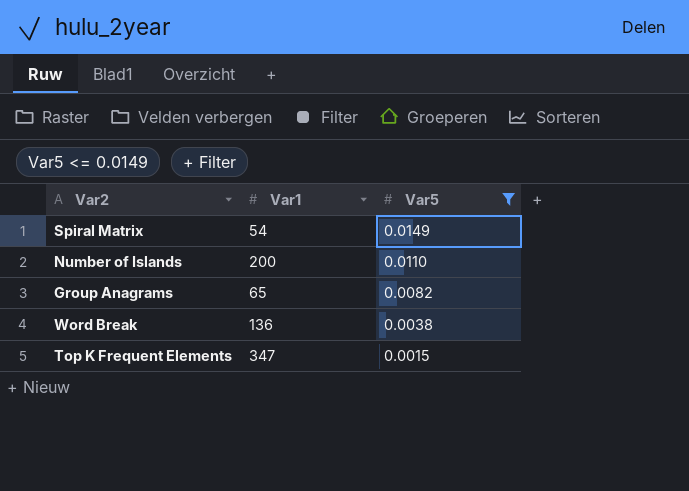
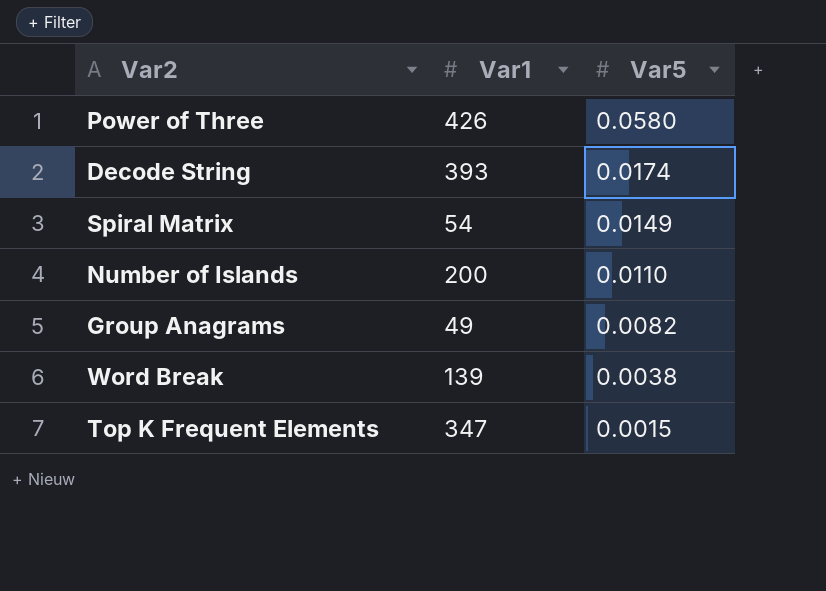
filter: Var5 <= 0.0149 -> none
Group Anagrams | Var1: 65 -> 49
Word Break | Var1: 136 -> 139

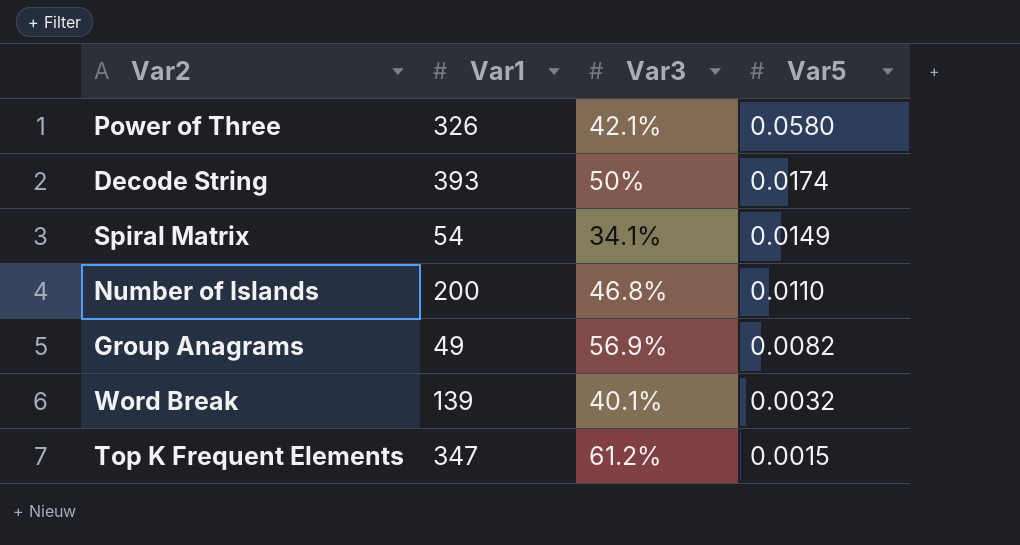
column Var3 | position: none -> 3
Power of Three | Var1: 426 -> 326
Word Break | Var5: 0.0038 -> 0.0032

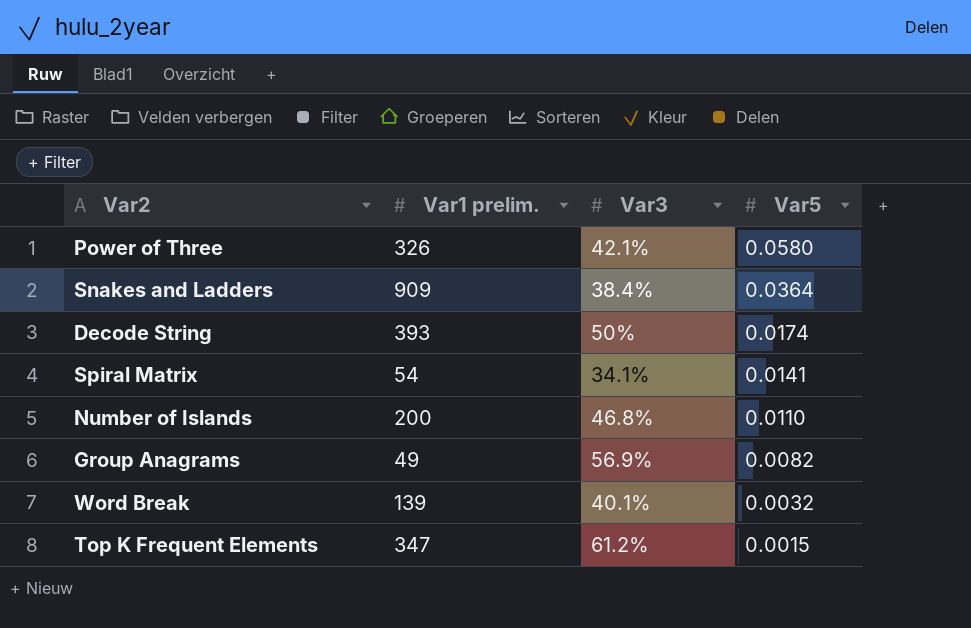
column name: Var1 -> Var1 prelim.
row Snakes and Ladders: none -> 909 | 38.4% | 0.0364
Spiral Matrix | Var5: 0.0149 -> 0.0141

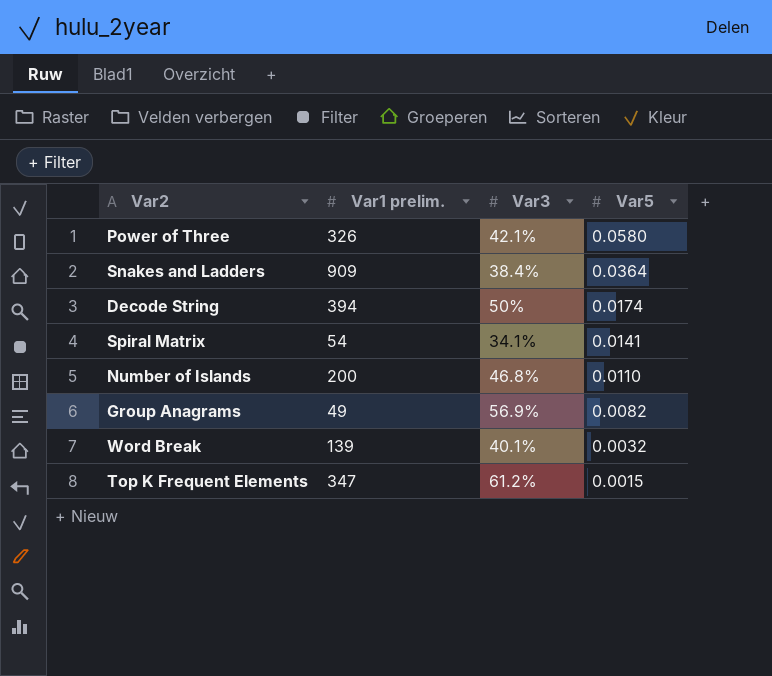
Decode String | Var1 prelim.: 393 -> 394

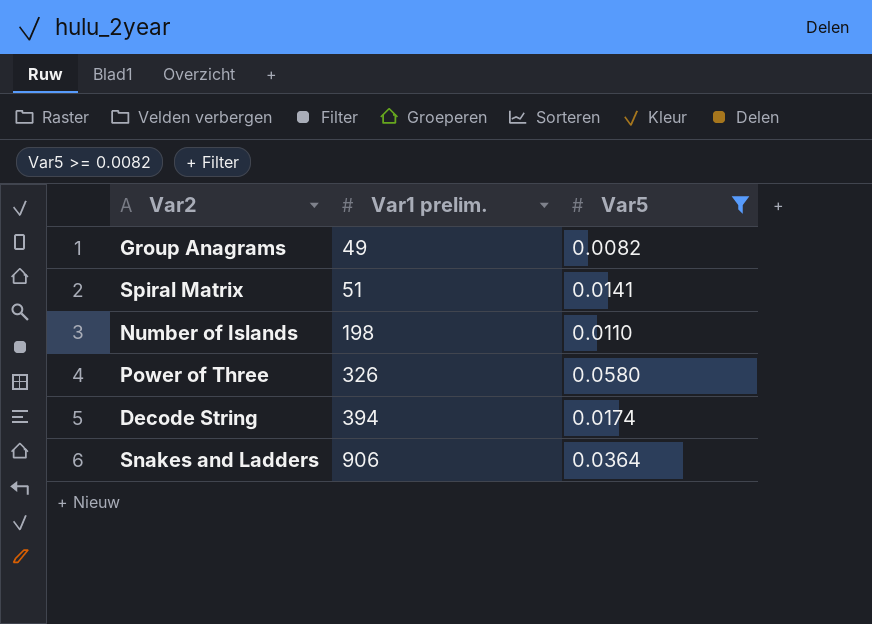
filter: none -> Var5 >= 0.0082
row order: Var5 descending -> Var1 prelim. ascending
column Var3 | position: 3 -> none
Spiral Matrix | Var1 prelim.: 54 -> 51
Number of Islands | Var1 prelim.: 200 -> 198
Snakes and Ladders | Var1 prelim.: 909 -> 906

